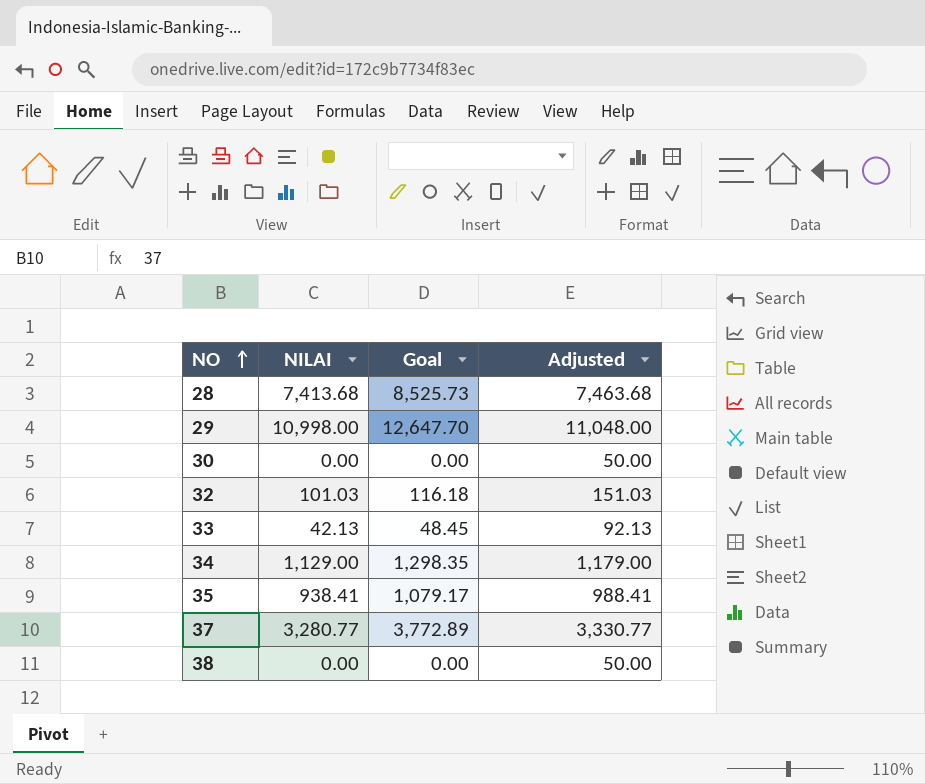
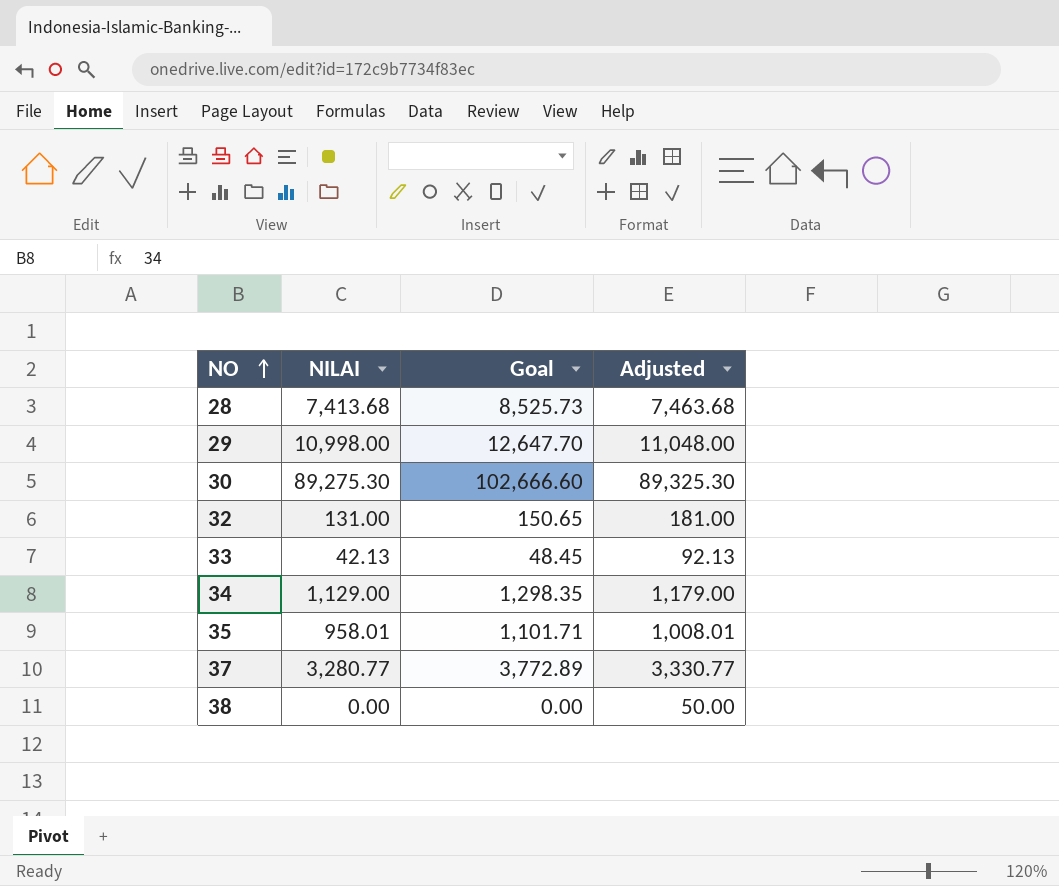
30 | NILAI: 0.00 -> 89,275.30
30 | Goal: 0.00 -> 102,666.60
30 | Adjusted: 50.00 -> 89,325.30
32 | NILAI: 101.03 -> 131.00
32 | Goal: 116.18 -> 150.65
32 | Adjusted: 151.03 -> 181.00
35 | NILAI: 938.41 -> 958.01
35 | Goal: 1,079.17 -> 1,101.71
35 | Adjusted: 988.41 -> 1,008.01

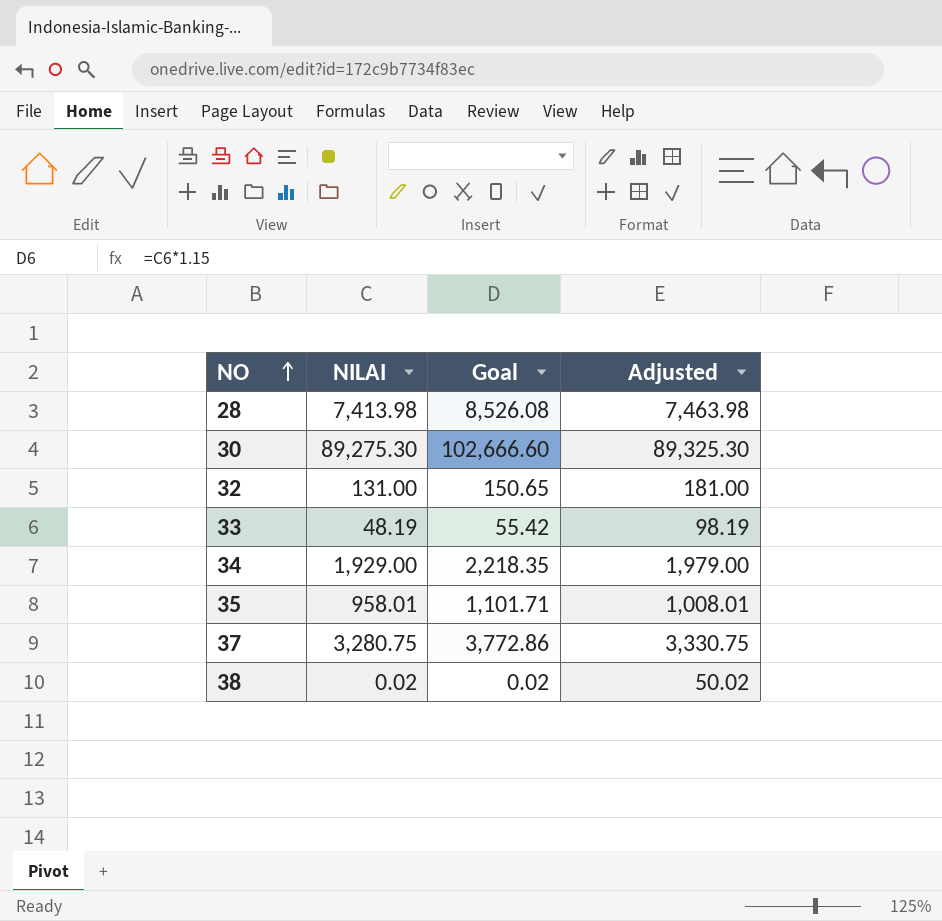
row 29: 10,998.00 | 12,647.70 | 11,048.00 -> none
28 | NILAI: 7,413.68 -> 7,413.98
28 | Goal: 8,525.73 -> 8,526.08
28 | Adjusted: 7,463.68 -> 7,463.98
33 | NILAI: 42.13 -> 48.19
33 | Goal: 48.45 -> 55.42
33 | Adjusted: 92.13 -> 98.19
34 | NILAI: 1,129.00 -> 1,929.00
34 | Goal: 1,298.35 -> 2,218.35
34 | Adjusted: 1,179.00 -> 1,979.00
37 | NILAI: 3,280.77 -> 3,280.75
37 | Goal: 3,772.89 -> 3,772.86
37 | Adjusted: 3,330.77 -> 3,330.75
38 | NILAI: 0.00 -> 0.02
38 | Goal: 0.00 -> 0.02
38 | Adjusted: 50.00 -> 50.02

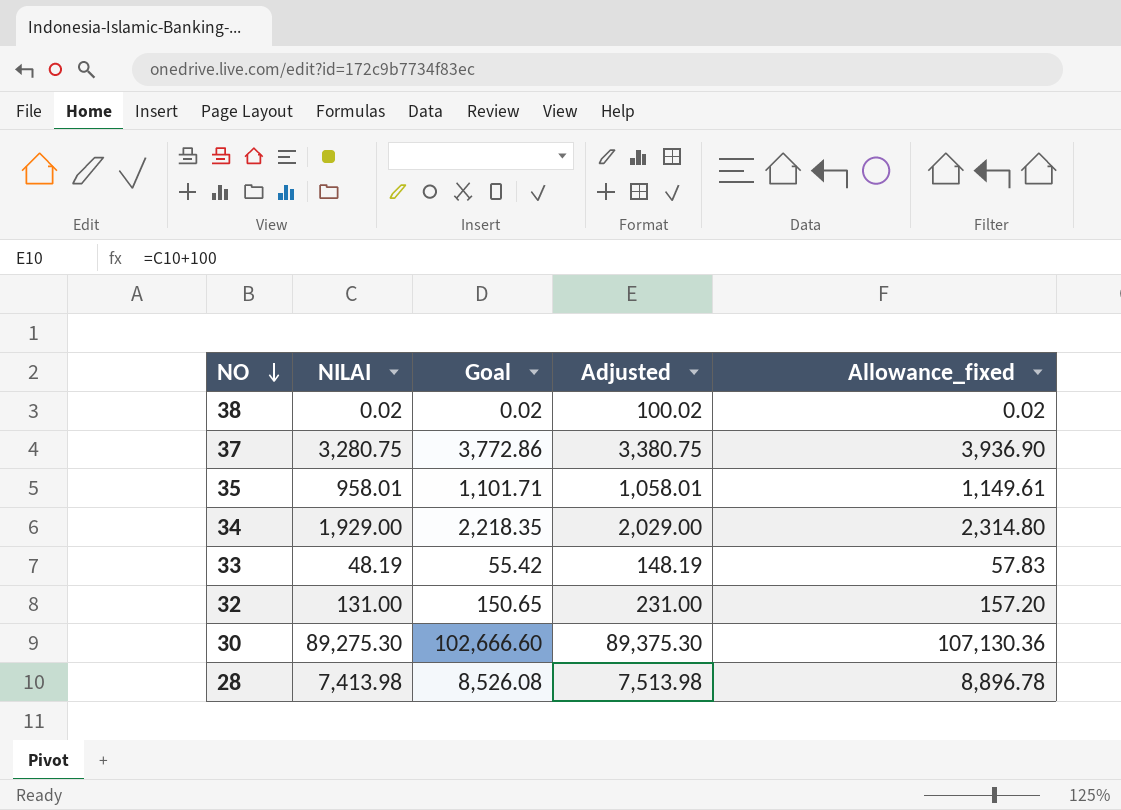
row order: NO ascending -> NO descending
column Adjusted | formula: [NILAI] + 50 -> [NILAI] + 100
column Allowance_fixed | formula: none -> [NILAI] * 1.2

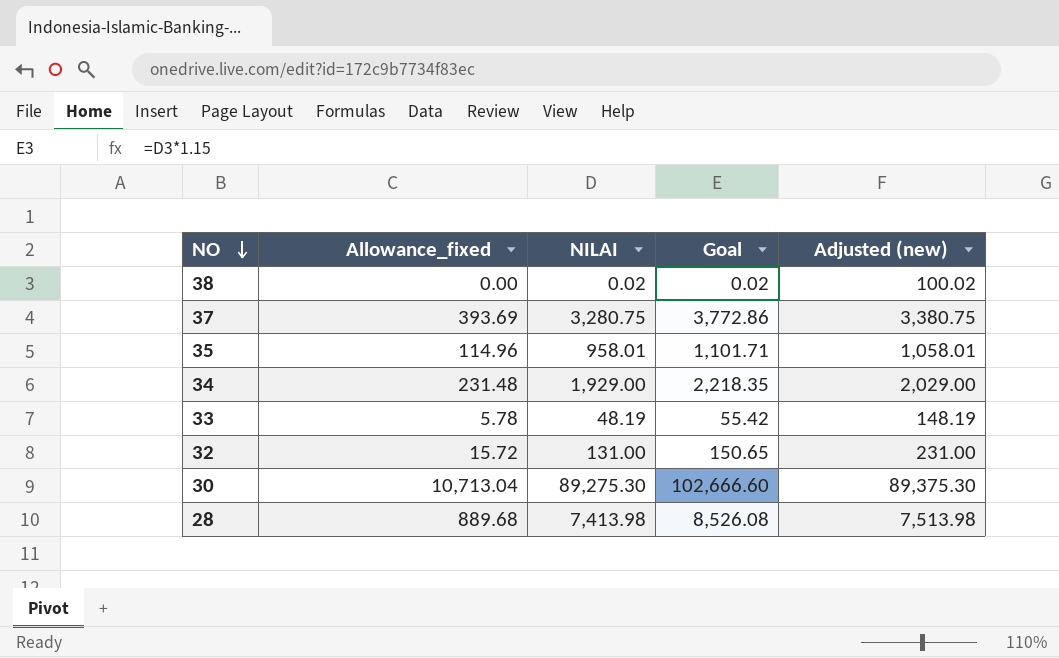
column Allowance_fixed | formula: [NILAI] * 1.2 -> [NILAI] * 0.12
column Allowance_fixed | position: 5 -> 2
column name: Adjusted -> Adjusted (new)

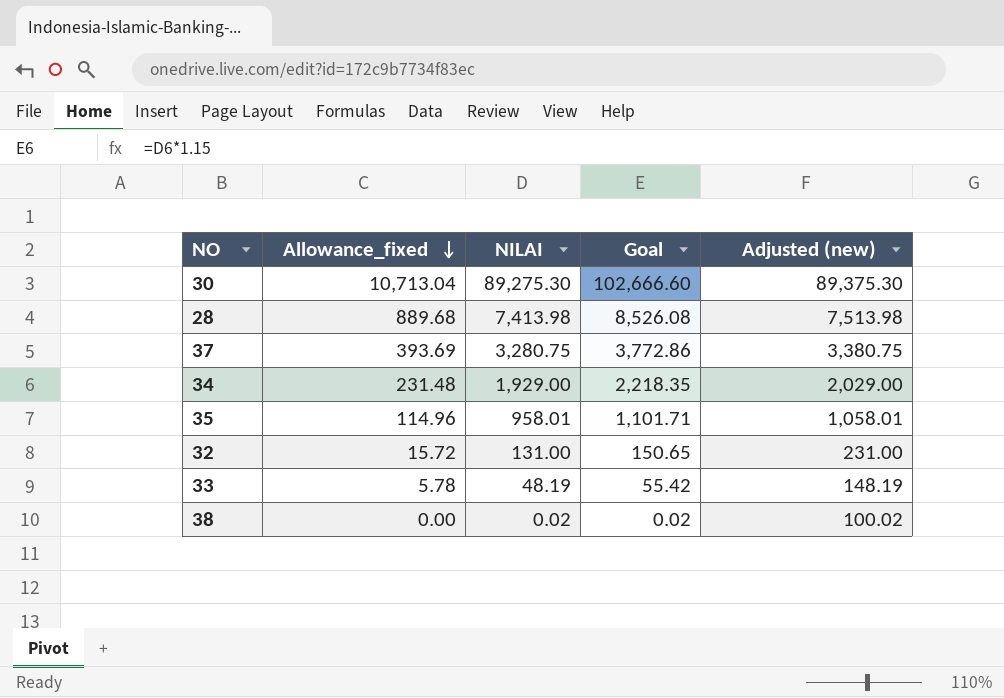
row order: NO descending -> Allowance_fixed descending

